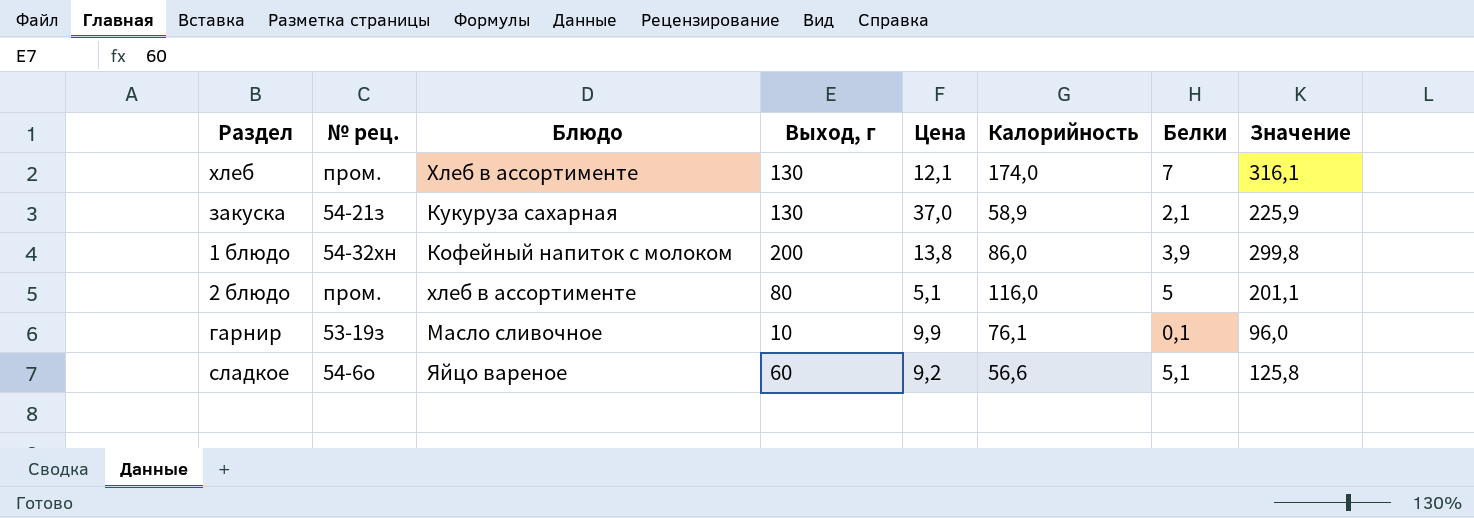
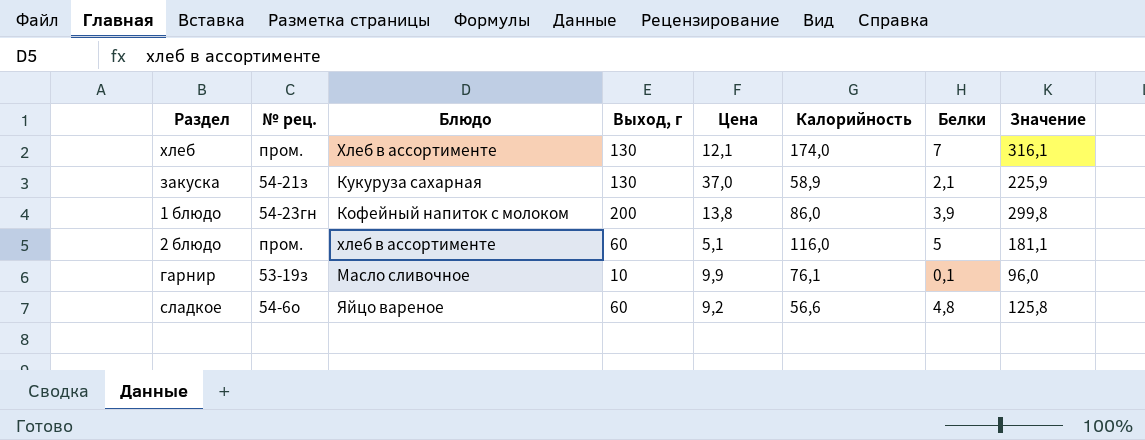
1 блюдо | № рец.: 54-32хн -> 54-23гн
2 блюдо | Выход, г: 80 -> 60
2 блюдо | Значение: 201,1 -> 181,1
сладкое | Белки: 5,1 -> 4,8

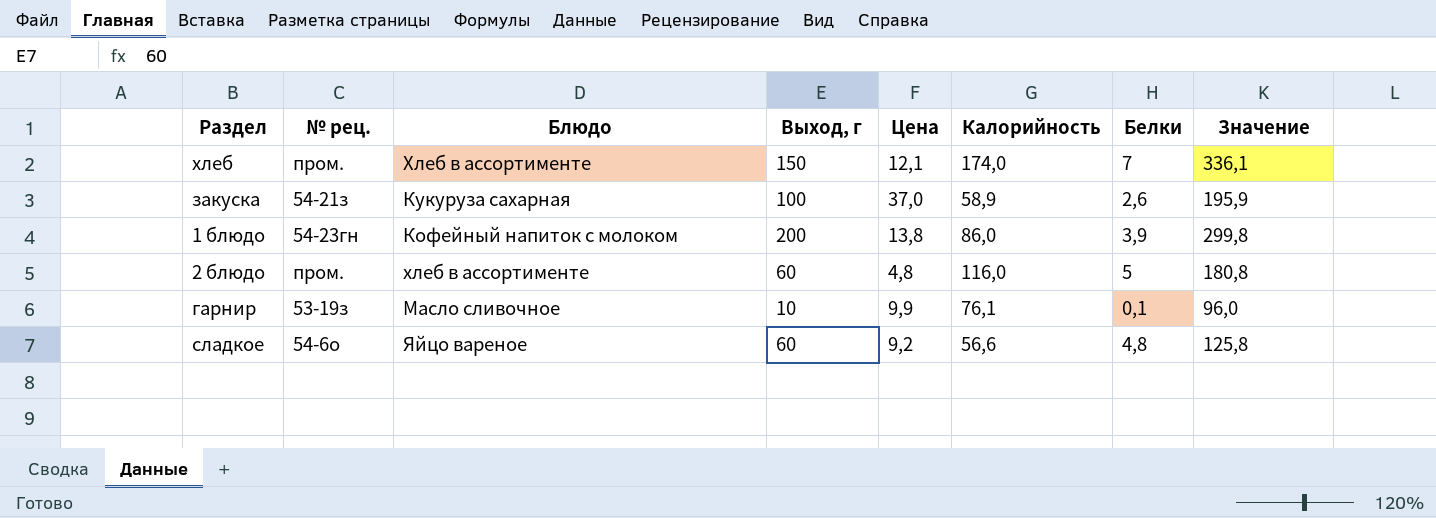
хлеб | Выход, г: 130 -> 150
хлеб | Значение: 316,1 -> 336,1
закуска | Выход, г: 130 -> 100
закуска | Белки: 2,1 -> 2,6
закуска | Значение: 225,9 -> 195,9
2 блюдо | Цена: 5,1 -> 4,8
2 блюдо | Значение: 181,1 -> 180,8

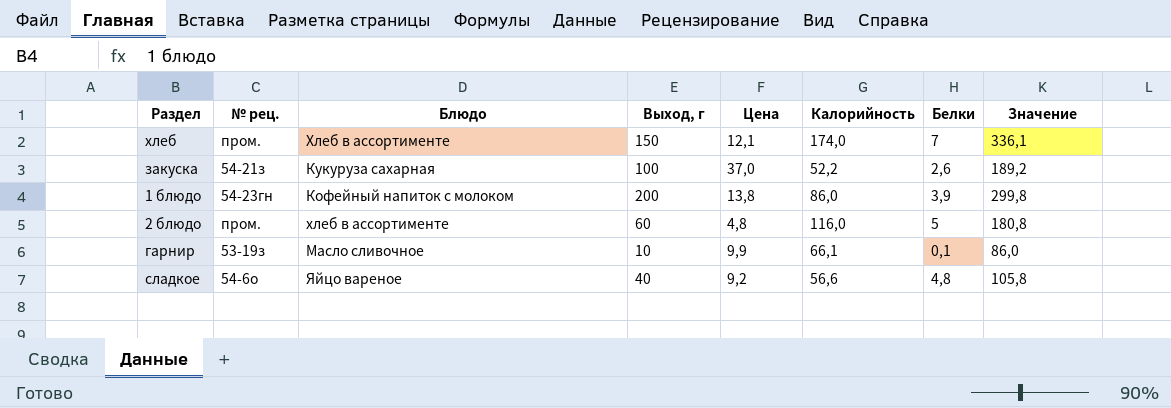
закуска | Калорийность: 58,9 -> 52,2
закуска | Значение: 195,9 -> 189,2
гарнир | Калорийность: 76,1 -> 66,1
гарнир | Значение: 96,0 -> 86,0
сладкое | Выход, г: 60 -> 40
сладкое | Значение: 125,8 -> 105,8

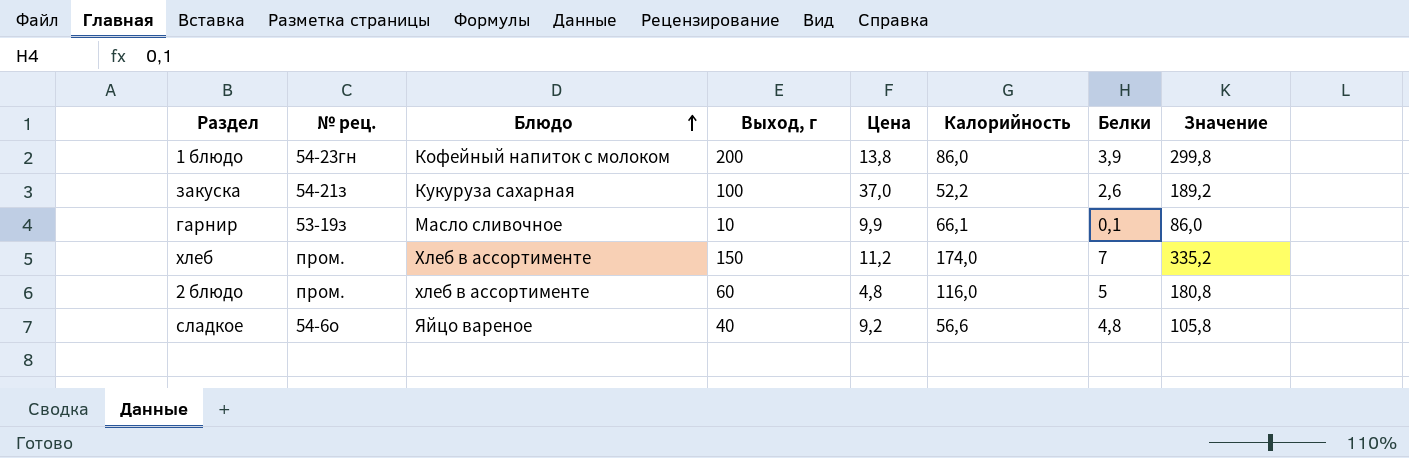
row order: none -> Блюдо ascending
хлеб | Цена: 12,1 -> 11,2
хлеб | Значение: 336,1 -> 335,2

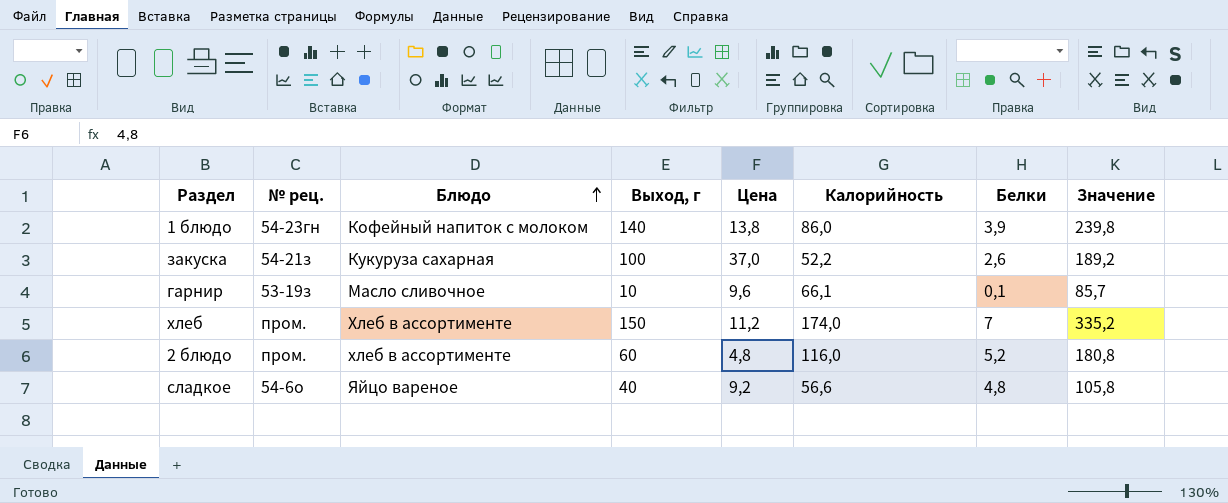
1 блюдо | Выход, г: 200 -> 140
1 блюдо | Значение: 299,8 -> 239,8
гарнир | Цена: 9,9 -> 9,6
гарнир | Значение: 86,0 -> 85,7
2 блюдо | Белки: 5 -> 5,2

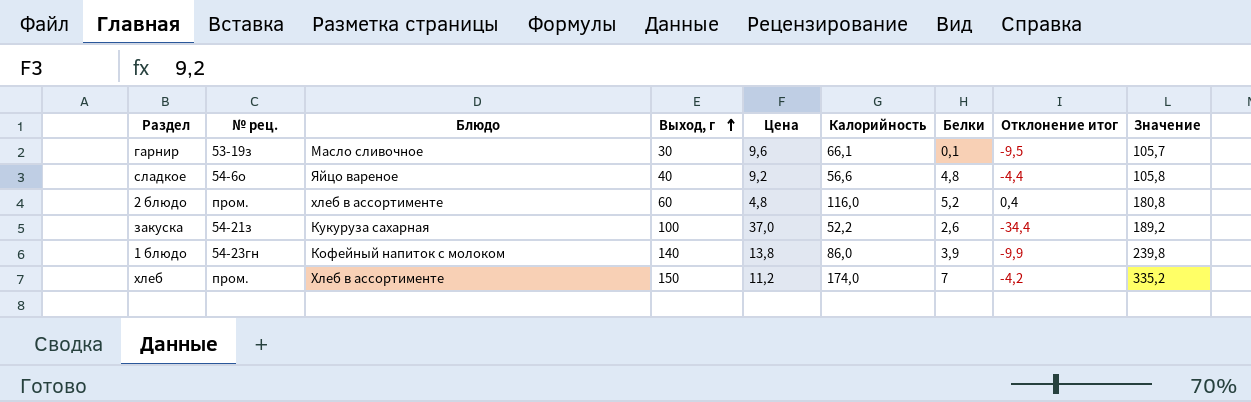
row order: Блюдо ascending -> Выход, г ascending
column Отклонение итог | formula: none -> [Белки] - [Цена]
гарнир | Выход, г: 10 -> 30
гарнир | Значение: 85,7 -> 105,7

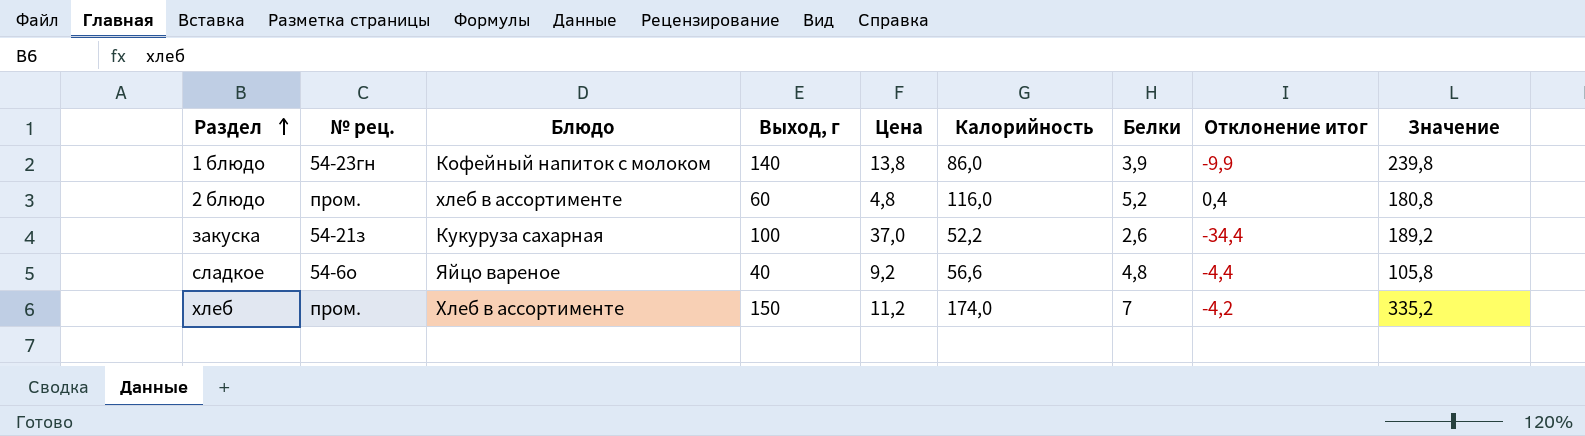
row order: Выход, г ascending -> Раздел ascending
row гарнир: 53-19з | Масло сливочное | 30 | 9,6 | 66,1 | 0,1 | -9,5 | 105,7 -> none

